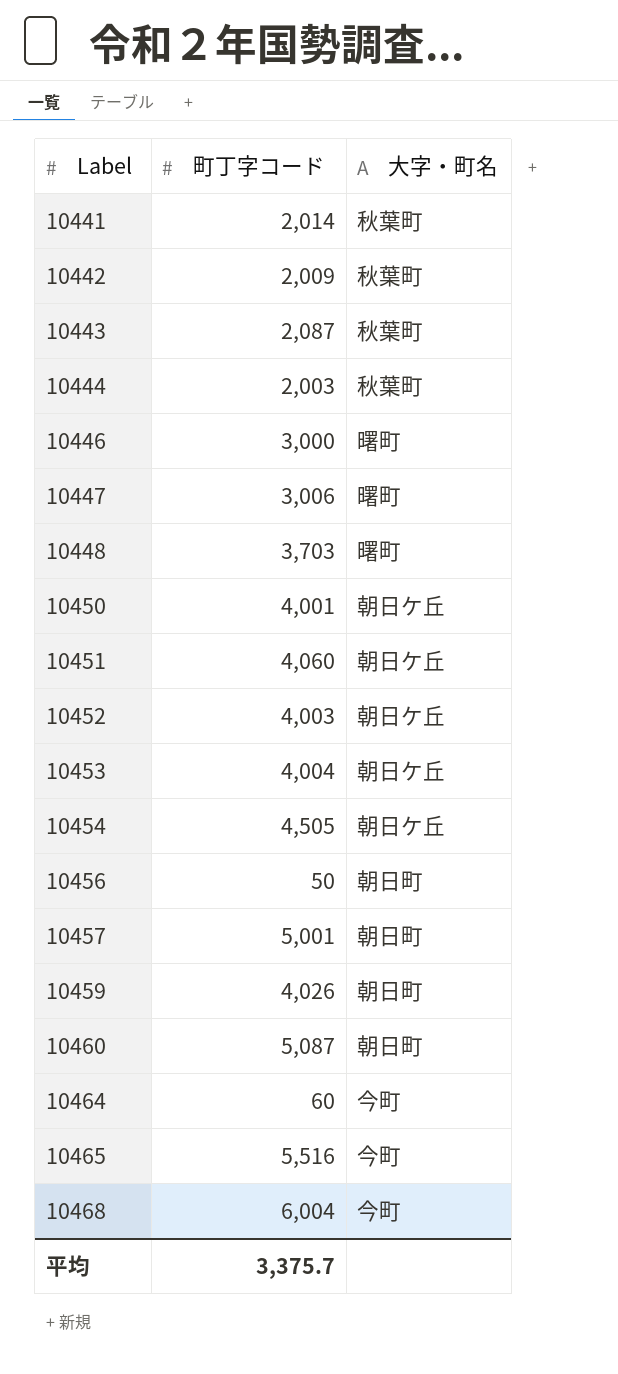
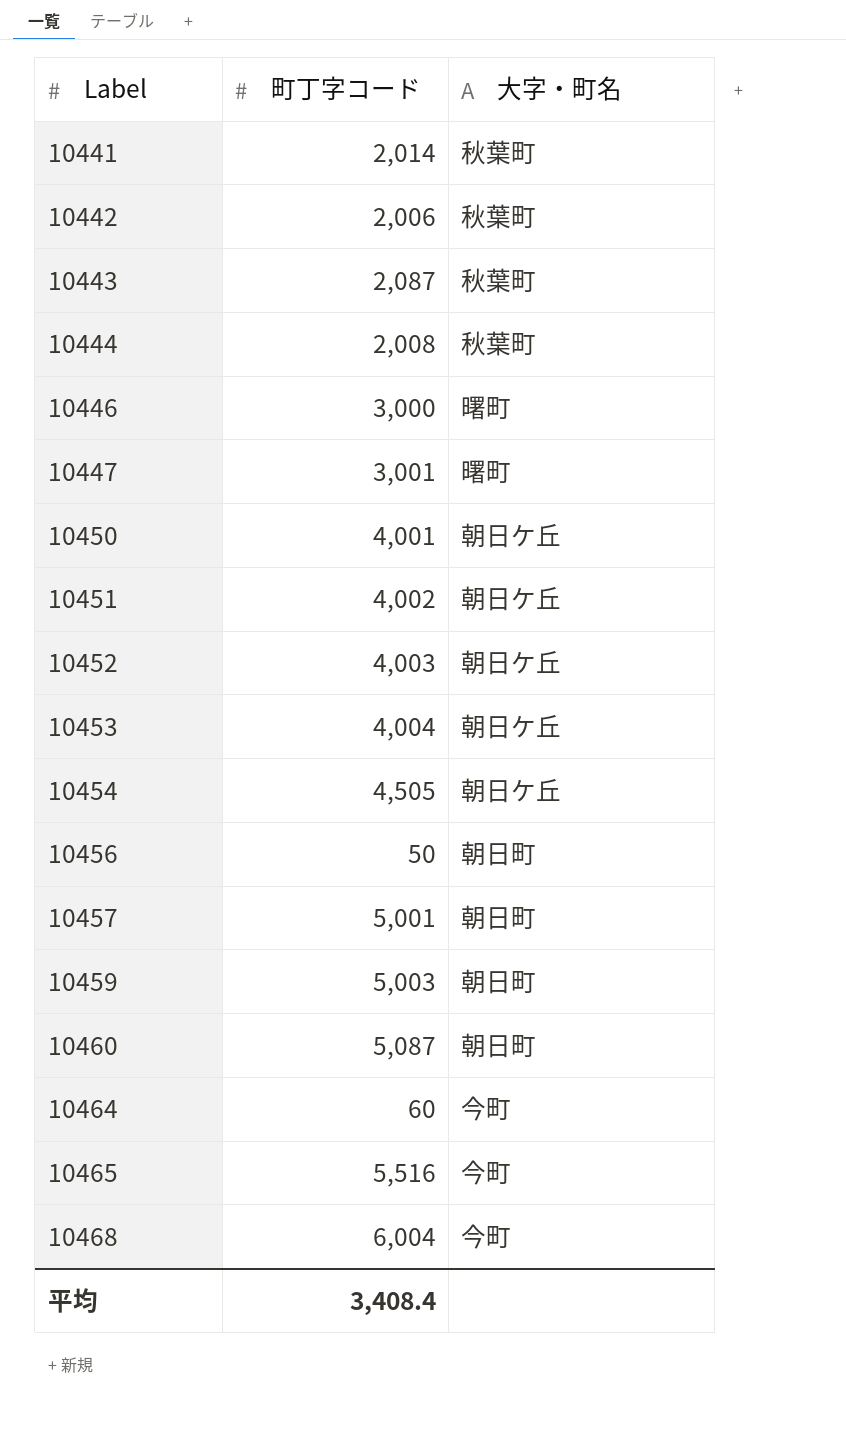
row 10448: 3,703 | 曙町 -> none
10442 | 町丁字コード: 2,009 -> 2,006
10444 | 町丁字コード: 2,003 -> 2,008
10447 | 町丁字コード: 3,006 -> 3,001
10451 | 町丁字コード: 4,060 -> 4,002
10459 | 町丁字コード: 4,026 -> 5,003
平均 | 町丁字コード: 3,375.7 -> 3,408.4

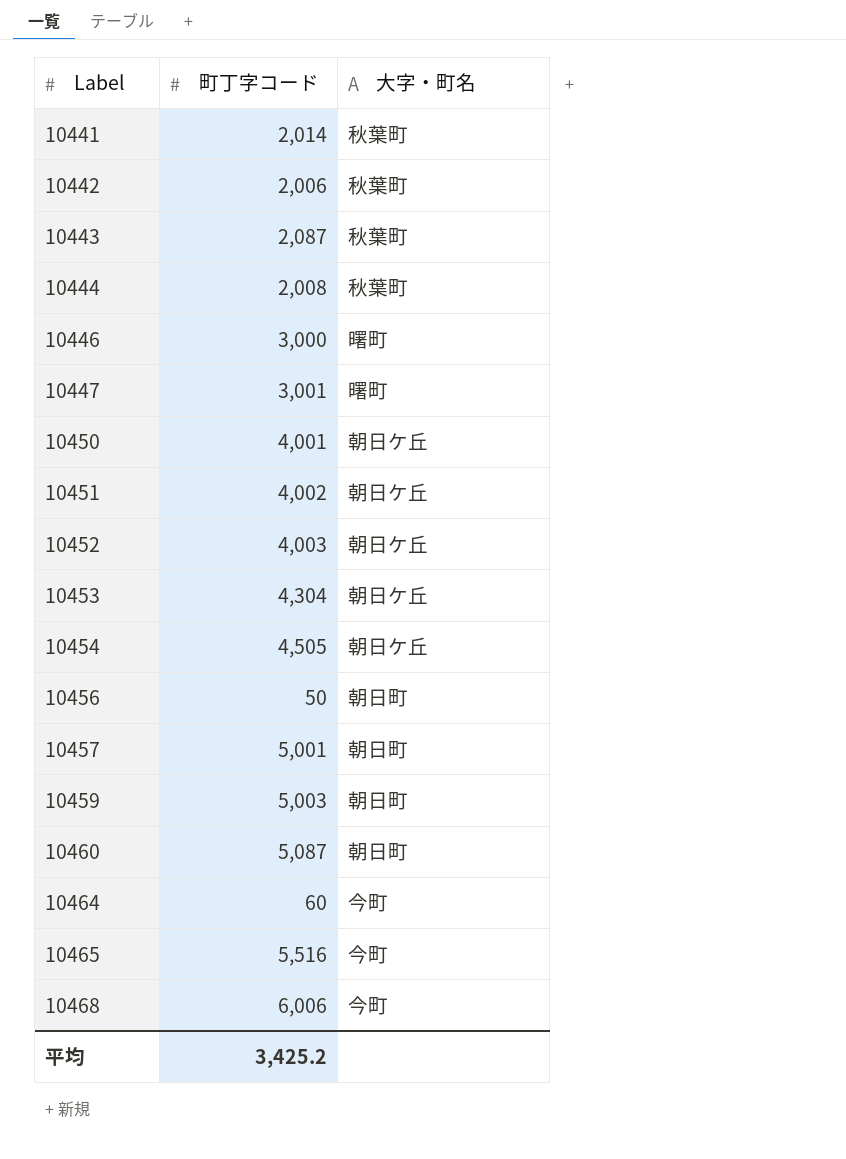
10453 | 町丁字コード: 4,004 -> 4,304
10468 | 町丁字コード: 6,004 -> 6,006
平均 | 町丁字コード: 3,408.4 -> 3,425.2

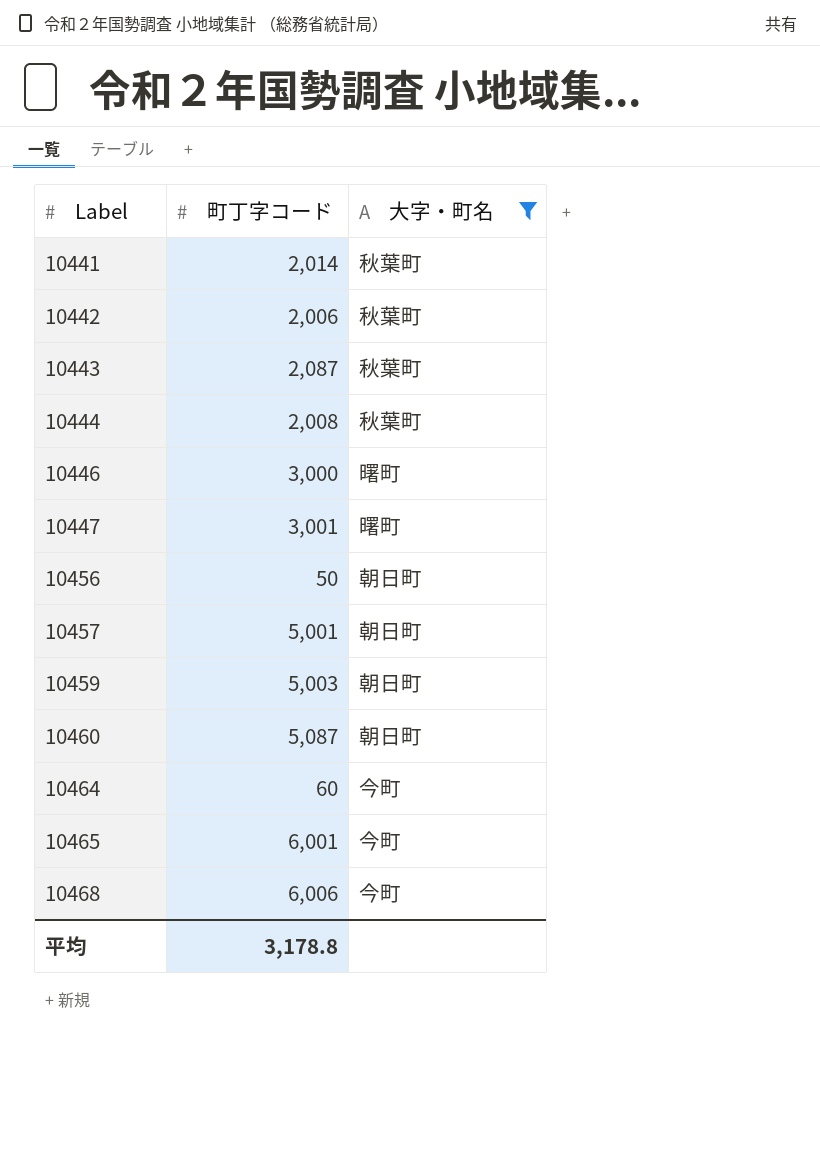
filter: none -> 大字・町名 != 朝日ケ丘
10465 | 町丁字コード: 5,516 -> 6,001
平均 | 町丁字コード: 3,425.2 -> 3,178.8

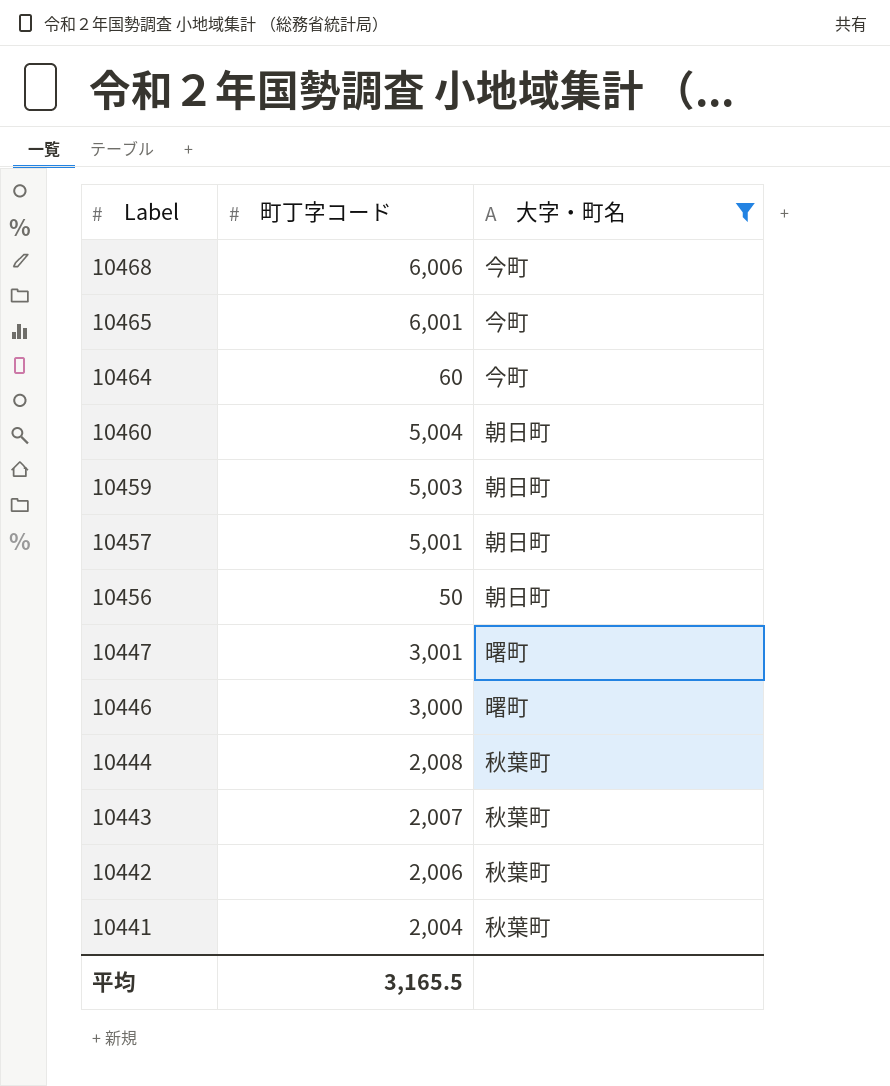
row order: Label ascending -> Label descending
10460 | 町丁字コード: 5,087 -> 5,004
10443 | 町丁字コード: 2,087 -> 2,007
10441 | 町丁字コード: 2,014 -> 2,004
平均 | 町丁字コード: 3,178.8 -> 3,165.5

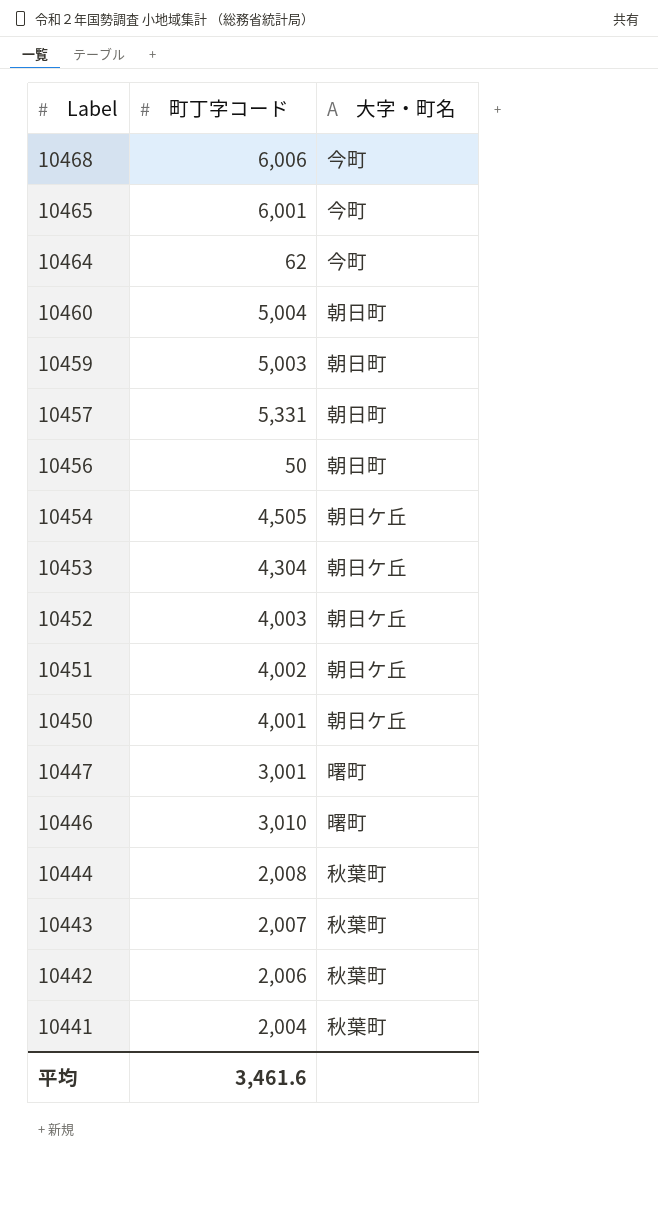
filter: 大字・町名 != 朝日ケ丘 -> none
10464 | 町丁字コード: 60 -> 62
10457 | 町丁字コード: 5,001 -> 5,331
10446 | 町丁字コード: 3,000 -> 3,010
平均 | 町丁字コード: 3,165.5 -> 3,461.6

